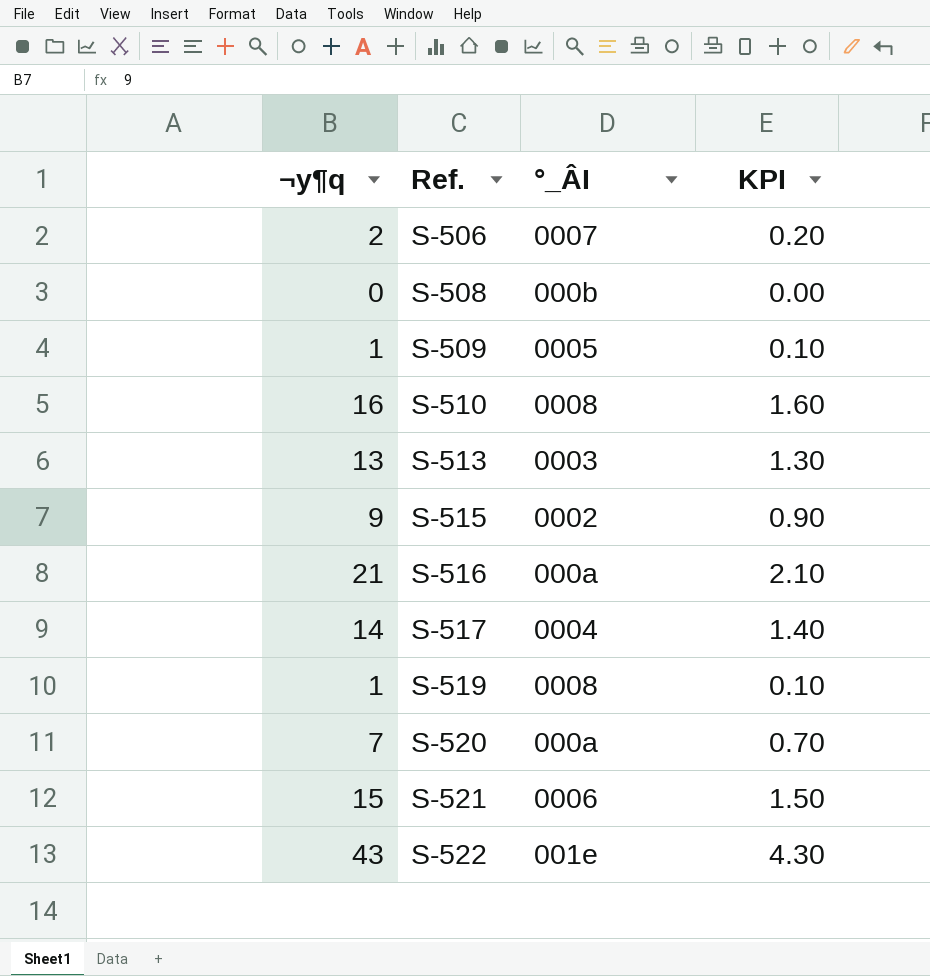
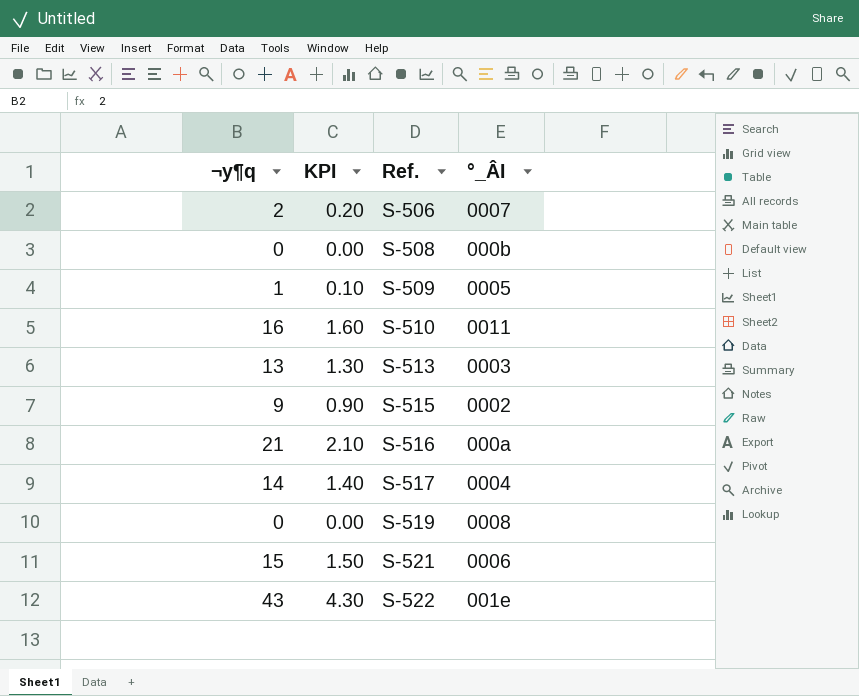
column KPI | position: 4 -> 2
row S-520: 7 | 000a | 0.70 -> none
S-510 | °_ÂI: 0008 -> 0011
S-519 | ¬y¶q: 1 -> 0
S-519 | KPI: 0.10 -> 0.00

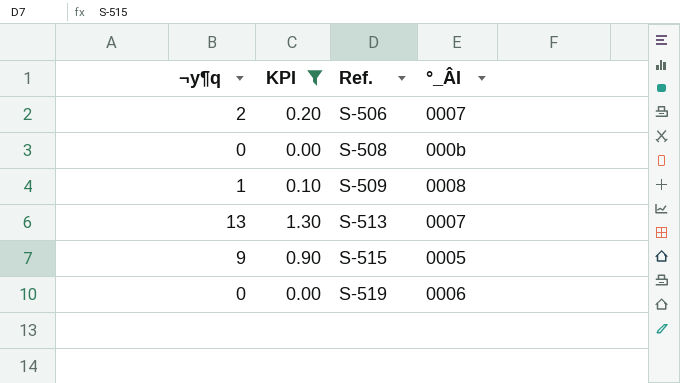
filter: none -> KPI <= 1.30
S-509 | °_ÂI: 0005 -> 0008
S-513 | °_ÂI: 0003 -> 0007
S-515 | °_ÂI: 0002 -> 0005
S-519 | °_ÂI: 0008 -> 0006

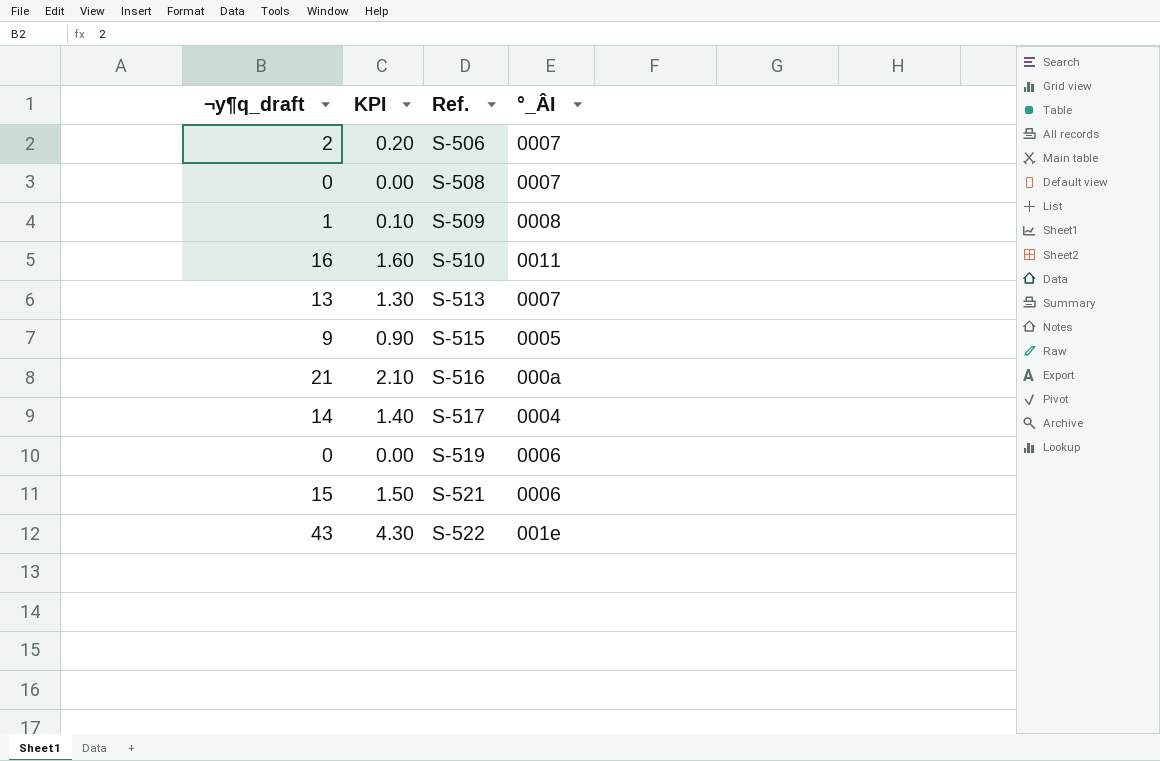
filter: KPI <= 1.30 -> none
column name: ¬y¶q -> ¬y¶q_draft
S-508 | °_ÂI: 000b -> 0007

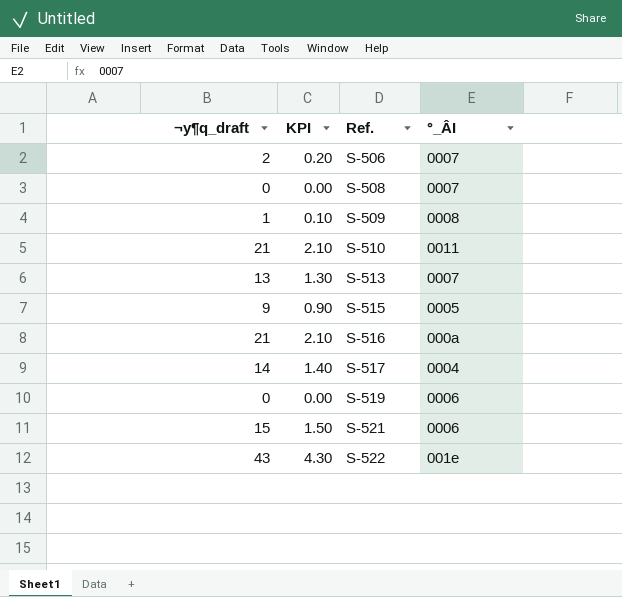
S-510 | ¬y¶q_draft: 16 -> 21
S-510 | KPI: 1.60 -> 2.10

